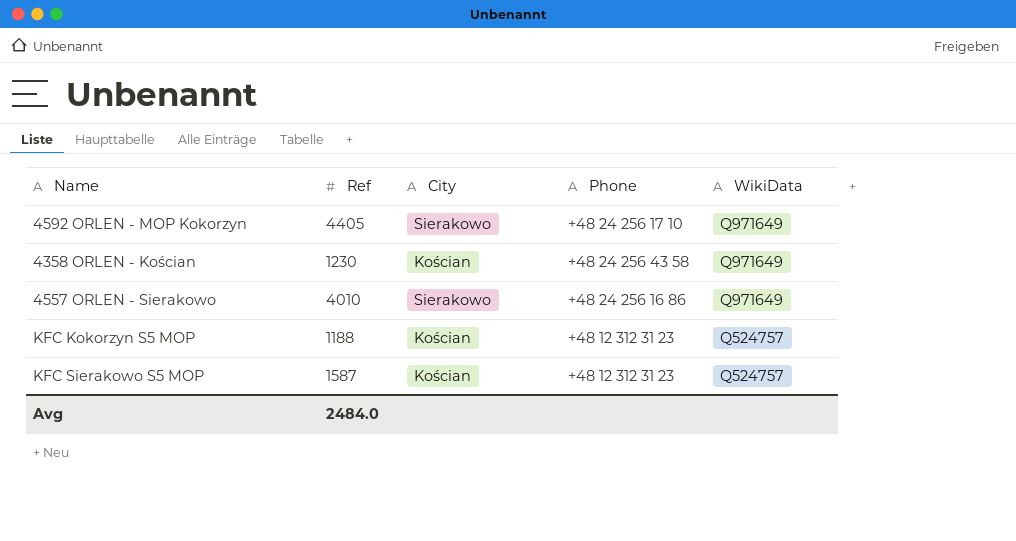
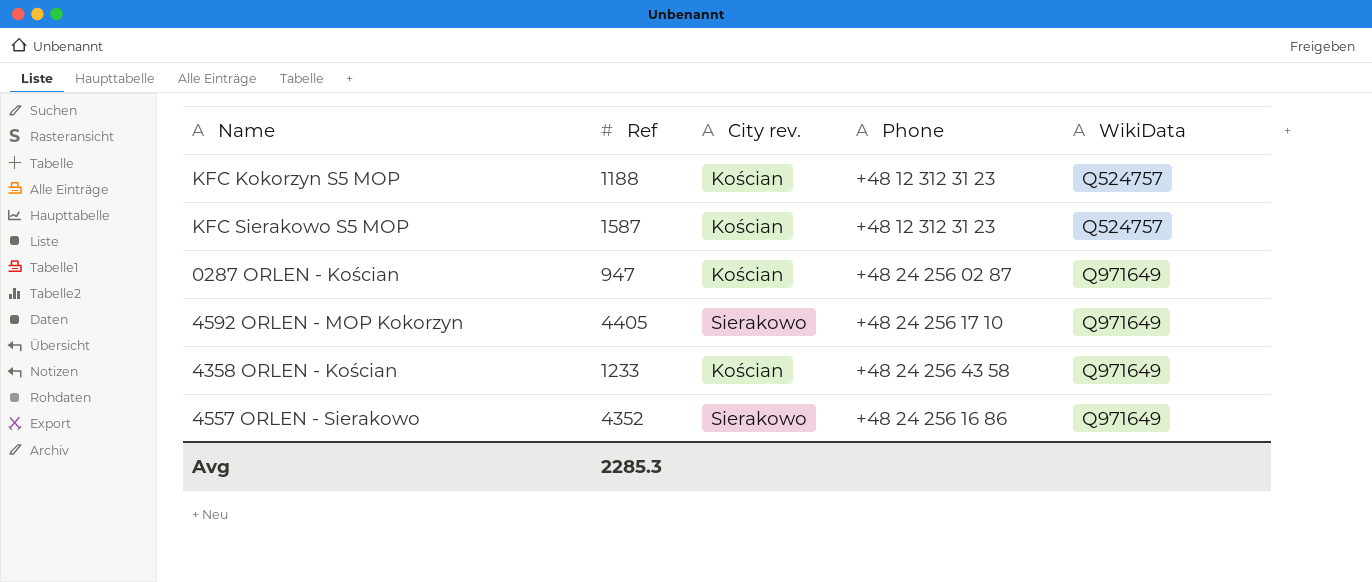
row order: WikiData descending -> WikiData ascending
column name: City -> City rev.
row 0287 ORLEN - Kościan: none -> 947 | Kościan | +48 24 256 02 87 | Q971649
4358 ORLEN - Kościan | Ref: 1230 -> 1233
4557 ORLEN - Sierakowo | Ref: 4010 -> 4352
Avg | Ref: 2484.0 -> 2285.3

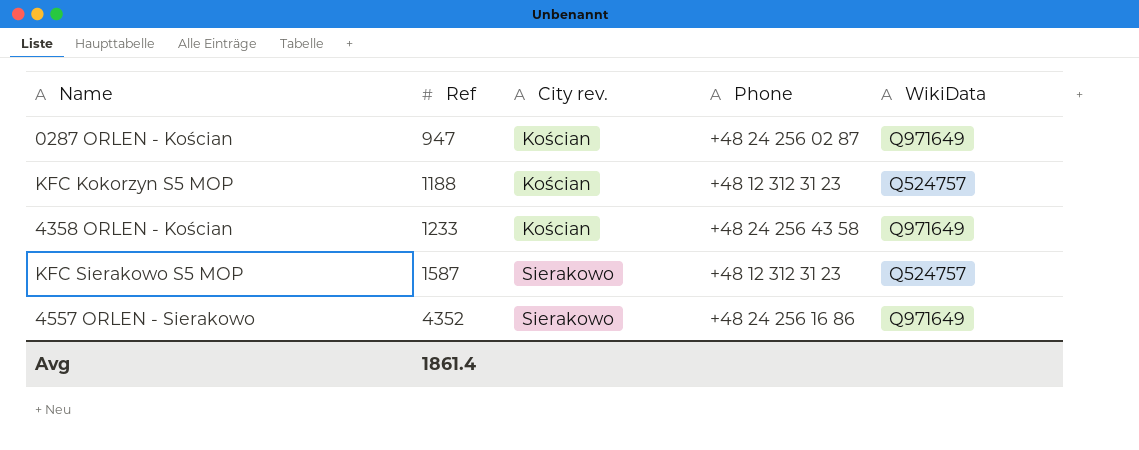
row order: WikiData ascending -> Ref ascending
row 4592 ORLEN - MOP Kokorzyn: 4405 | Sierakowo | +48 24 256 17 10 | Q971649 -> none
KFC Sierakowo S5 MOP | City rev.: Kościan -> Sierakowo
Avg | Ref: 2285.3 -> 1861.4

